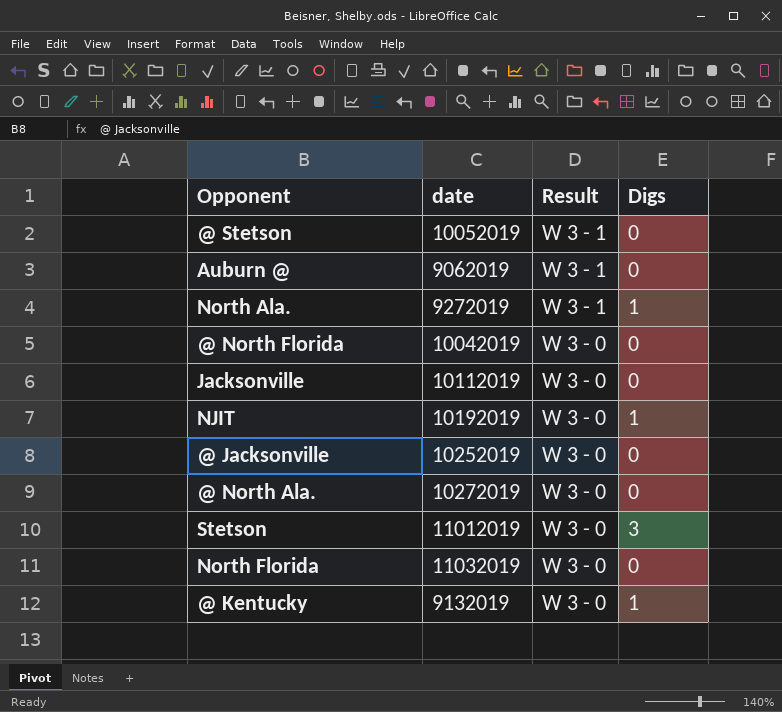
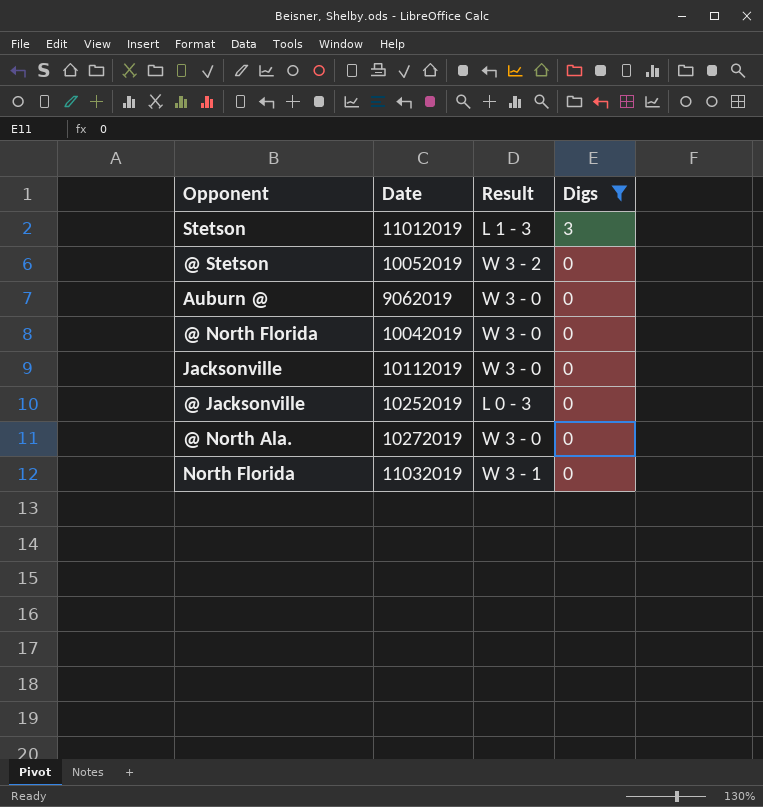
filter: none -> Digs != 1
row order: Result descending -> Digs descending
column name: date -> Date
Stetson | Result: W 3 - 0 -> L 1 - 3
@ Stetson | Result: W 3 - 1 -> W 3 - 2
Auburn @ | Result: W 3 - 1 -> W 3 - 0
@ Jacksonville | Result: W 3 - 0 -> L 0 - 3
North Florida | Result: W 3 - 0 -> W 3 - 1

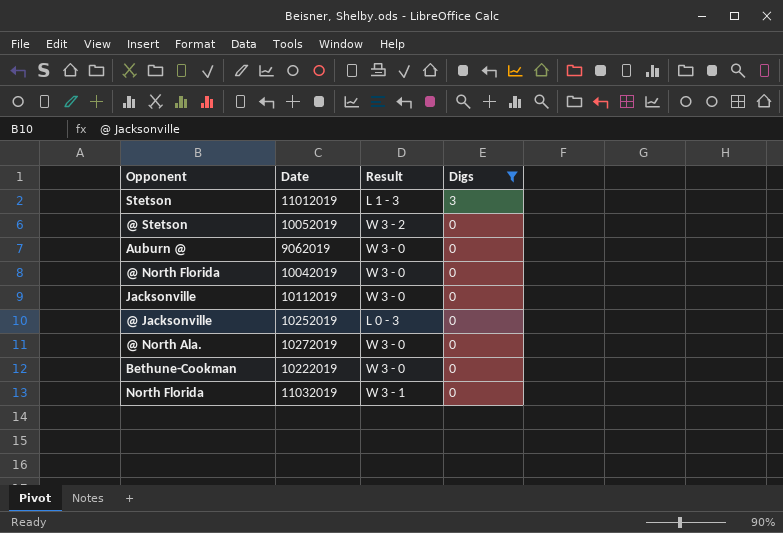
row Bethune-Cookman: none -> 10222019 | W 3 - 0 | 0

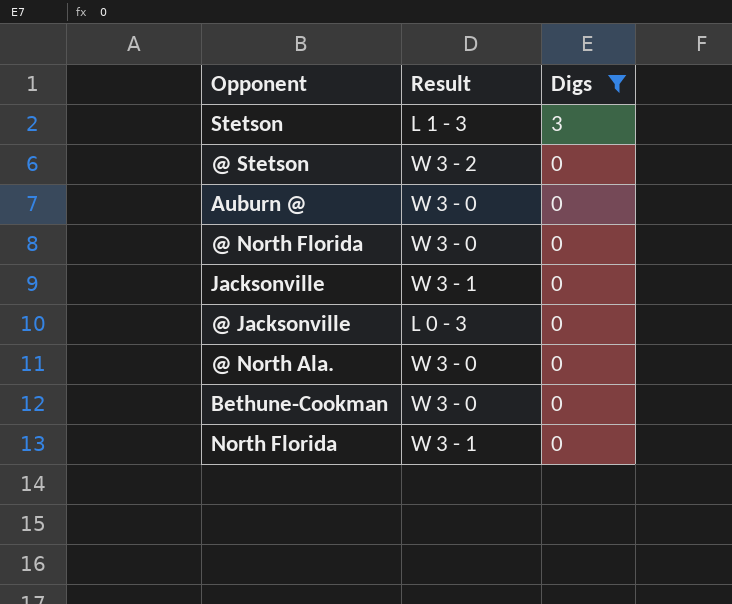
column Date | position: 2 -> none
Jacksonville | Result: W 3 - 0 -> W 3 - 1

